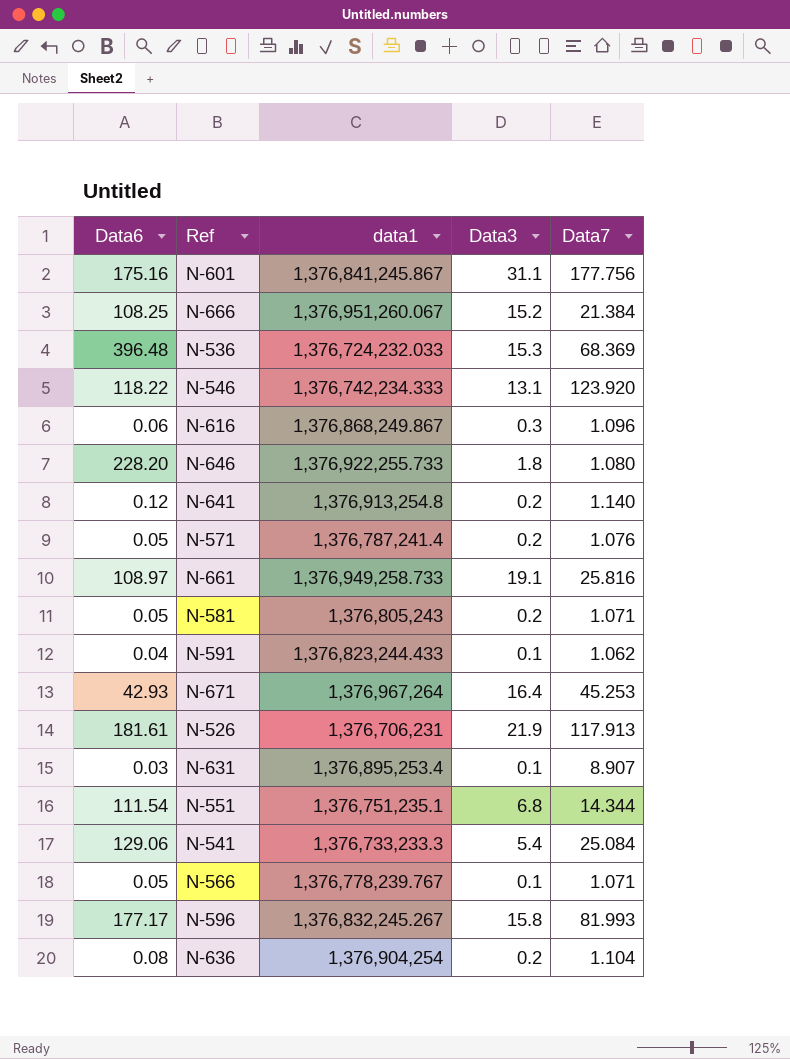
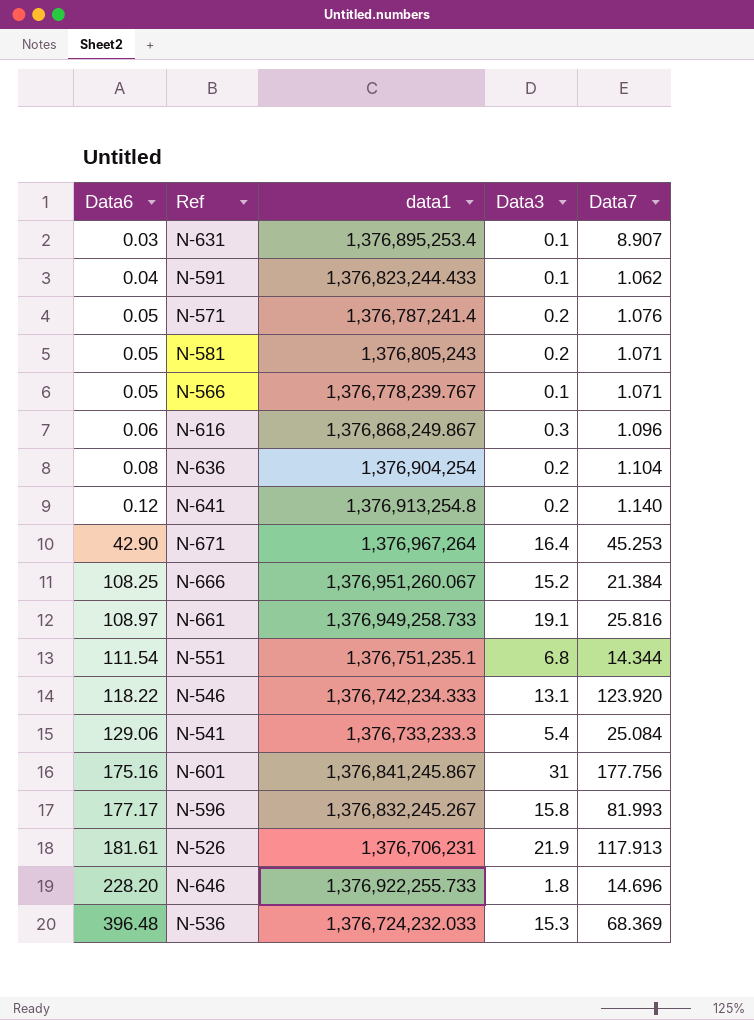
row order: none -> Data6 ascending
N-671 | Data6: 42.93 -> 42.90
N-601 | Data3: 31.1 -> 31
N-646 | Data7: 1.080 -> 14.696

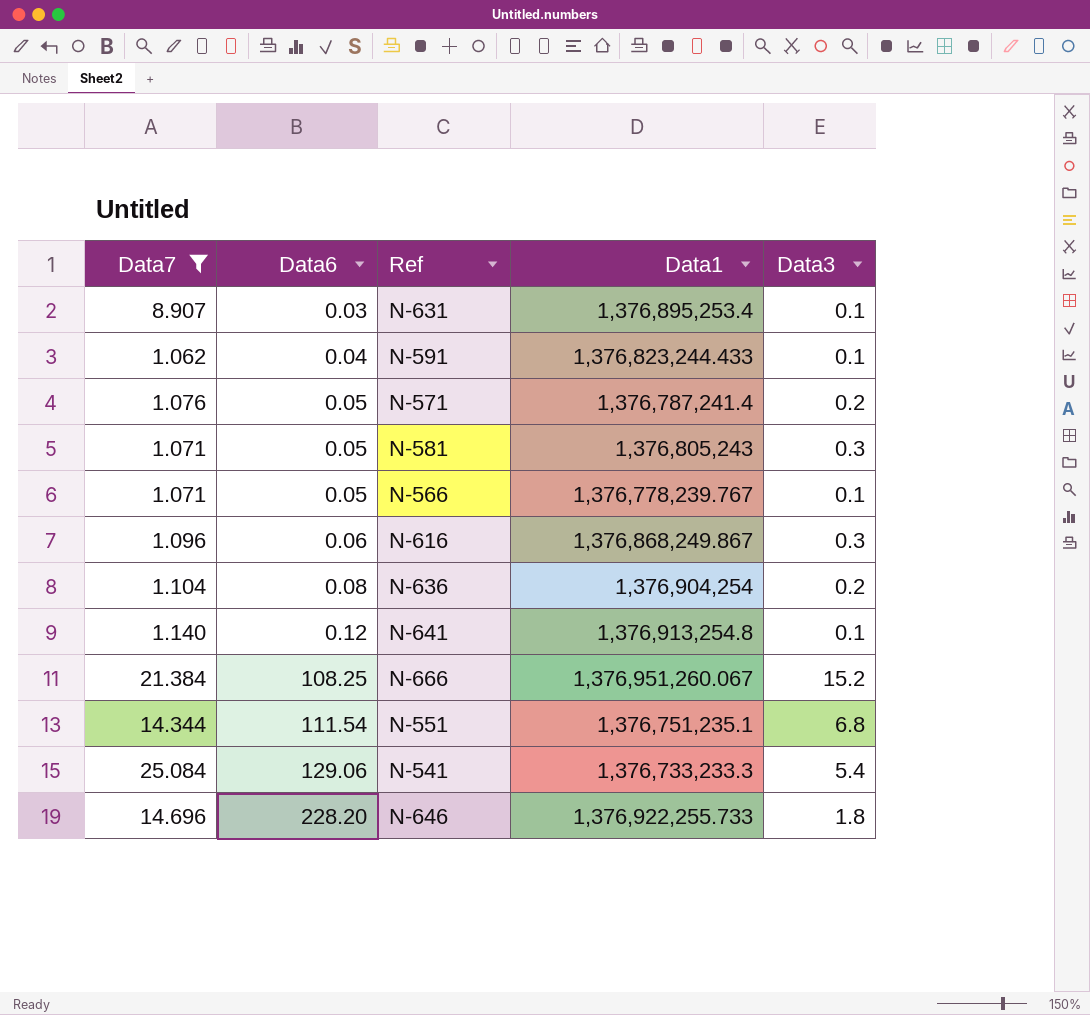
filter: none -> Data7 <= 25.084
column Data7 | position: 5 -> 1
column name: data1 -> Data1
N-581 | Data3: 0.2 -> 0.3
N-641 | Data3: 0.2 -> 0.1

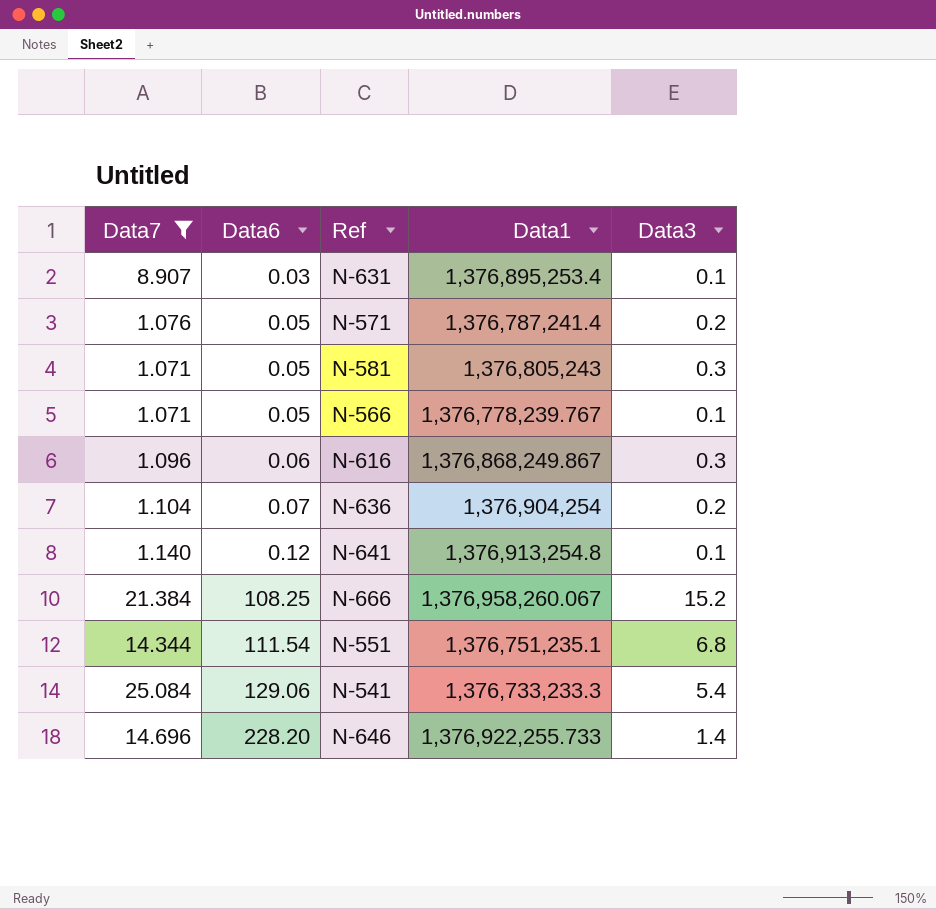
row N-591: 1.062 | 0.04 | 1,376,823,244.433 | 0.1 -> none
N-636 | Data6: 0.08 -> 0.07
N-666 | Data1: 1,376,951,260.067 -> 1,376,958,260.067
N-646 | Data3: 1.8 -> 1.4

